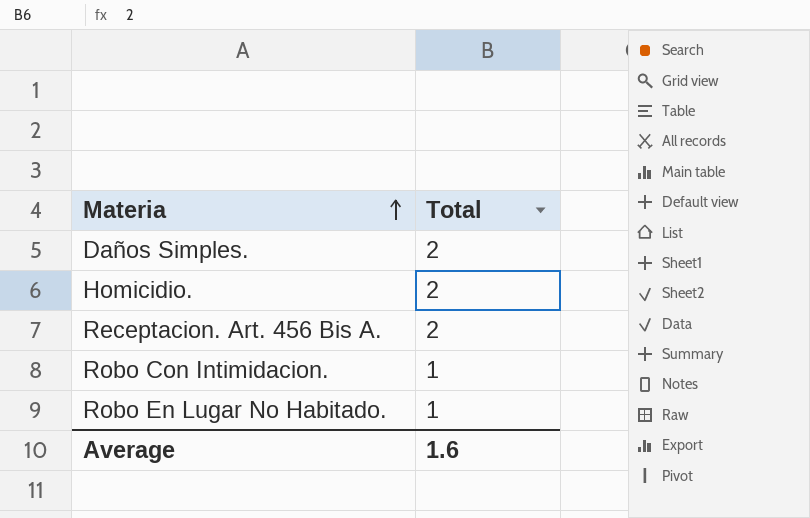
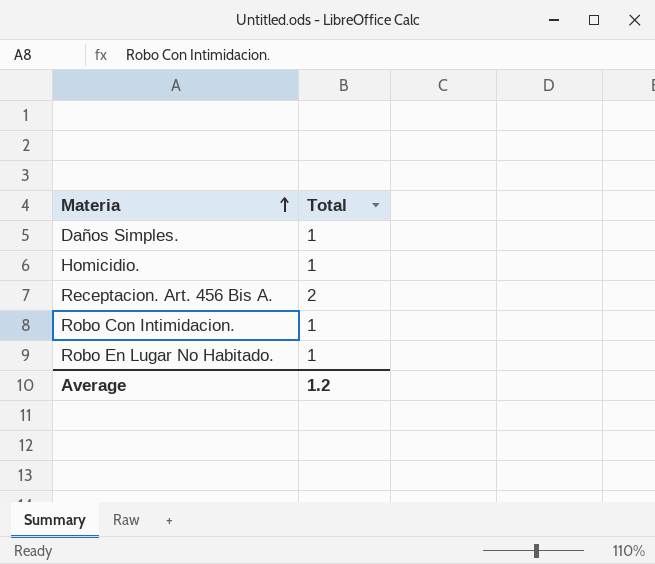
Daños Simples. | Total: 2 -> 1
Homicidio. | Total: 2 -> 1
Average | Total: 1.6 -> 1.2

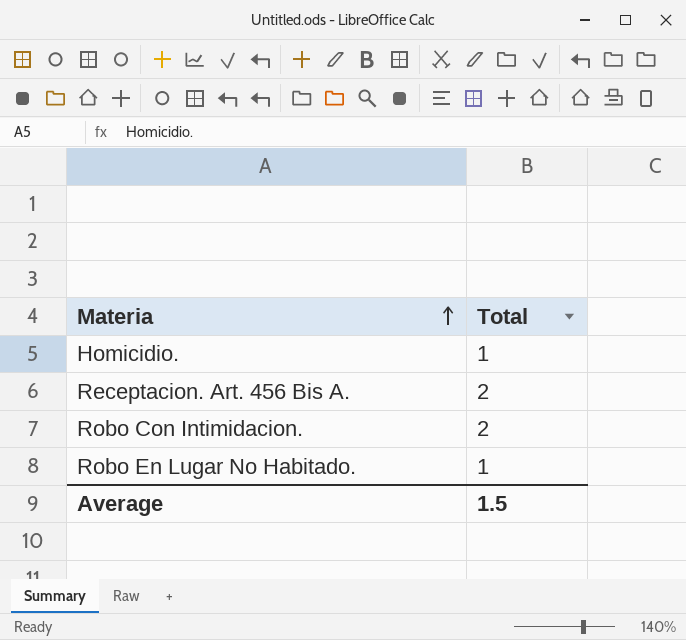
row Daños Simples.: 1 -> none
Robo Con Intimidacion. | Total: 1 -> 2
Average | Total: 1.2 -> 1.5

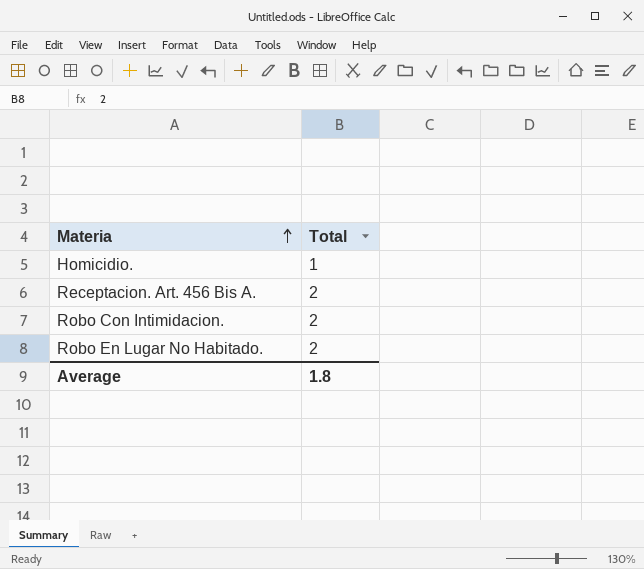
Robo En Lugar No Habitado. | Total: 1 -> 2
Average | Total: 1.5 -> 1.8

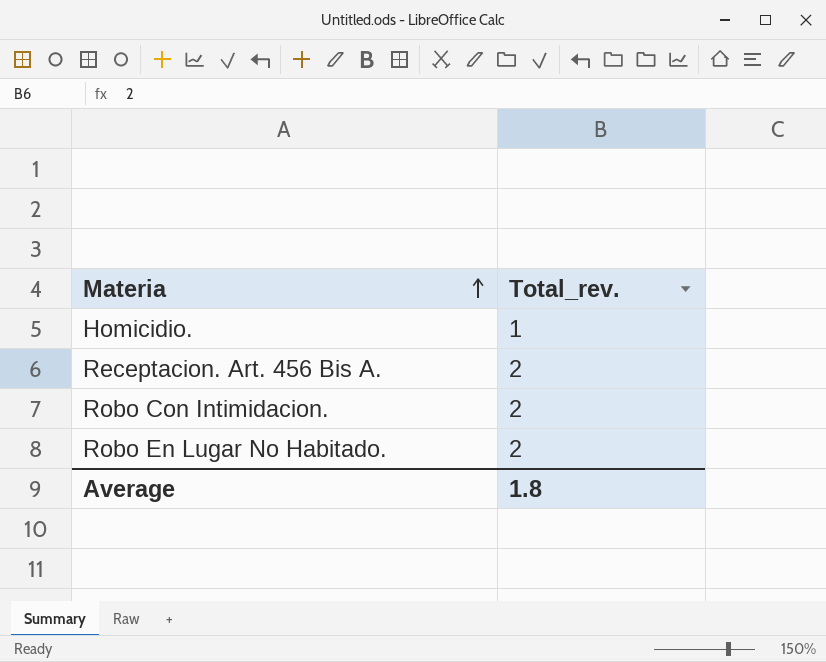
column name: Total -> Total_rev.

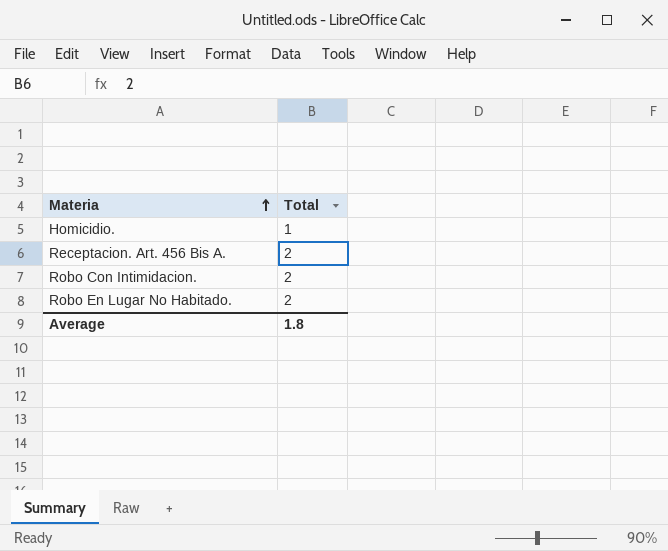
column name: Total_rev. -> Total

